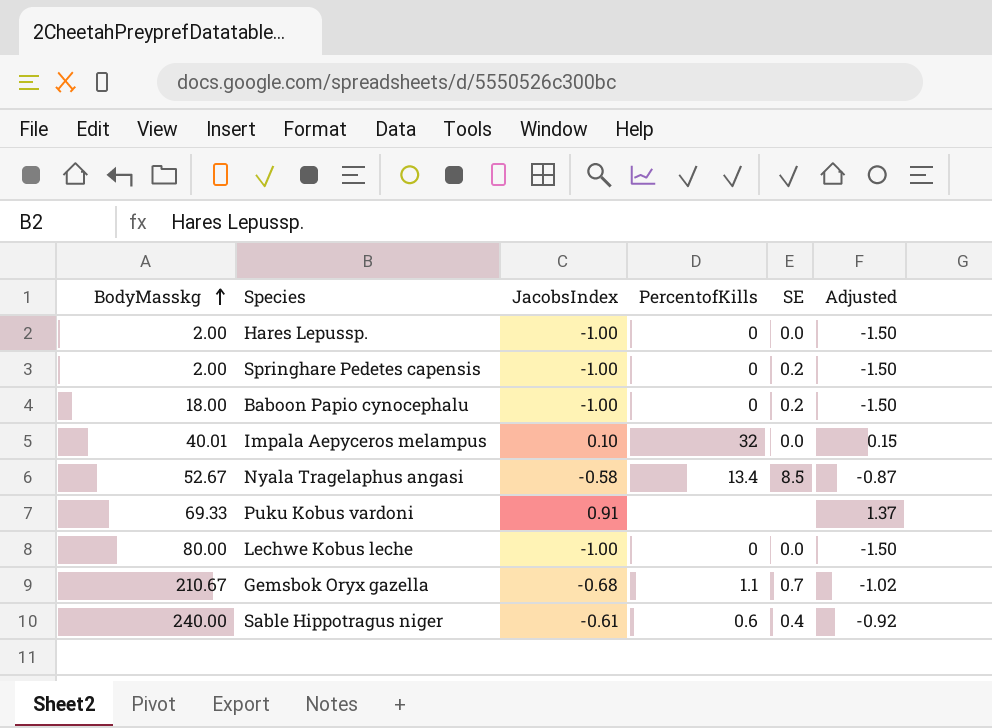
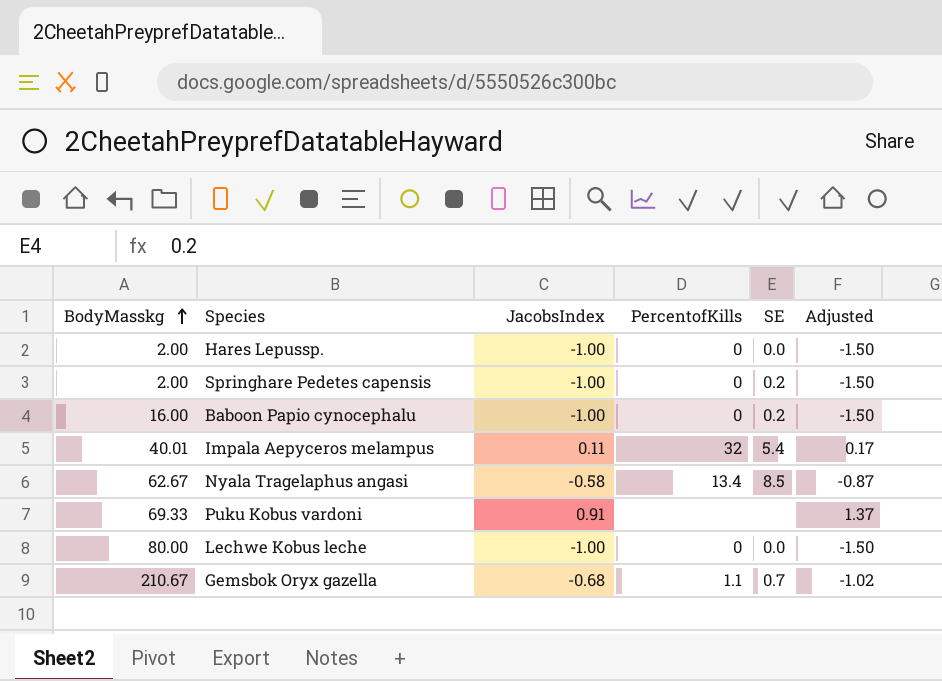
row Sable Hippotragus niger: 240.00 | -0.61 | 0.6 | 0.4 | -0.92 -> none
Baboon Papio cynocephalu | BodyMasskg: 18.00 -> 16.00
Impala Aepyceros melampus | JacobsIndex: 0.10 -> 0.11
Impala Aepyceros melampus | SE: 0.0 -> 5.4
Impala Aepyceros melampus | Adjusted: 0.15 -> 0.17
Nyala Tragelaphus angasi | BodyMasskg: 52.67 -> 62.67

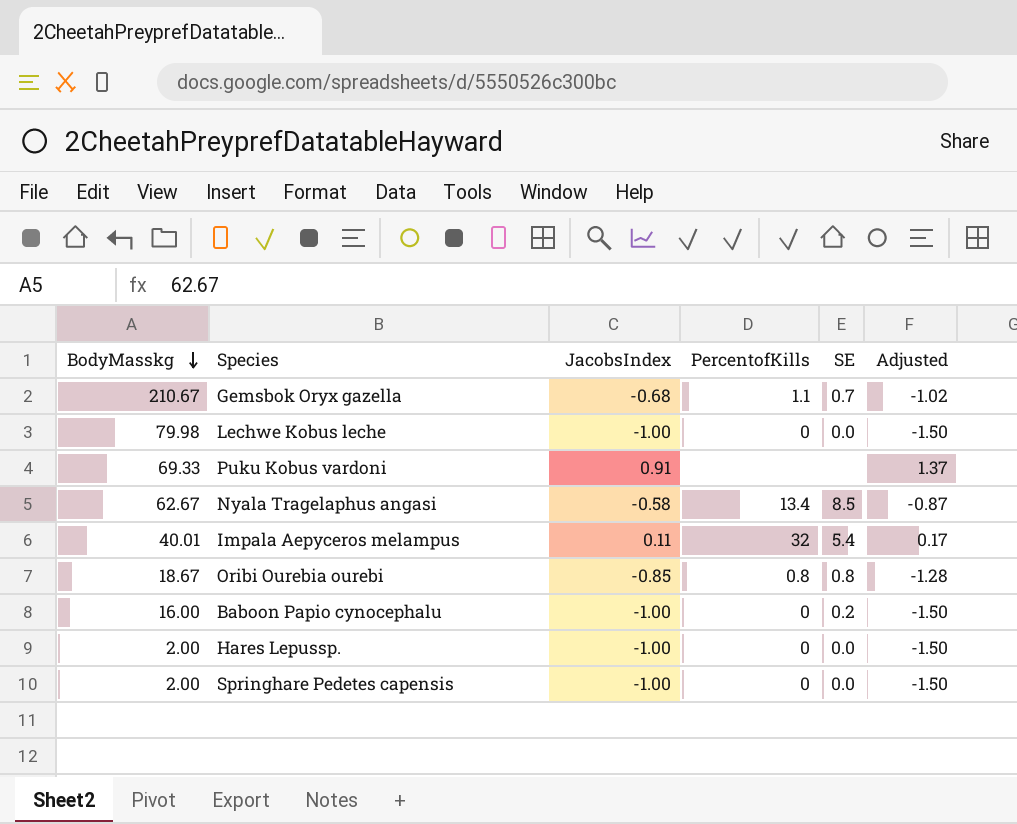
row order: BodyMasskg ascending -> BodyMasskg descending
Lechwe Kobus leche | BodyMasskg: 80.00 -> 79.98
row Oribi Ourebia ourebi: none -> 18.67 | -0.85 | 0.8 | 0.8 | -1.28
Springhare Pedetes capensis | SE: 0.2 -> 0.0

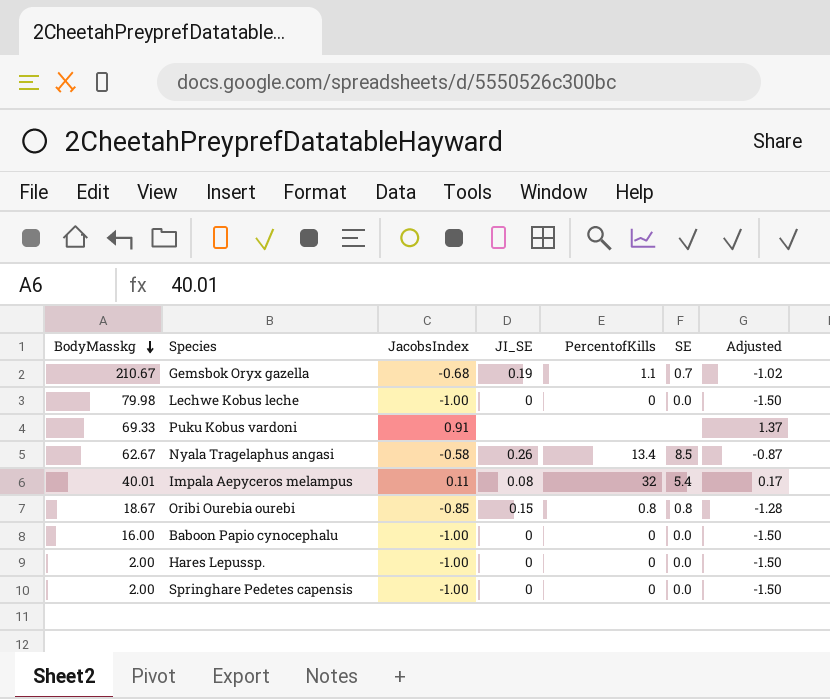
column JI_SE | position: none -> 4
Baboon Papio cynocephalu | SE: 0.2 -> 0.0

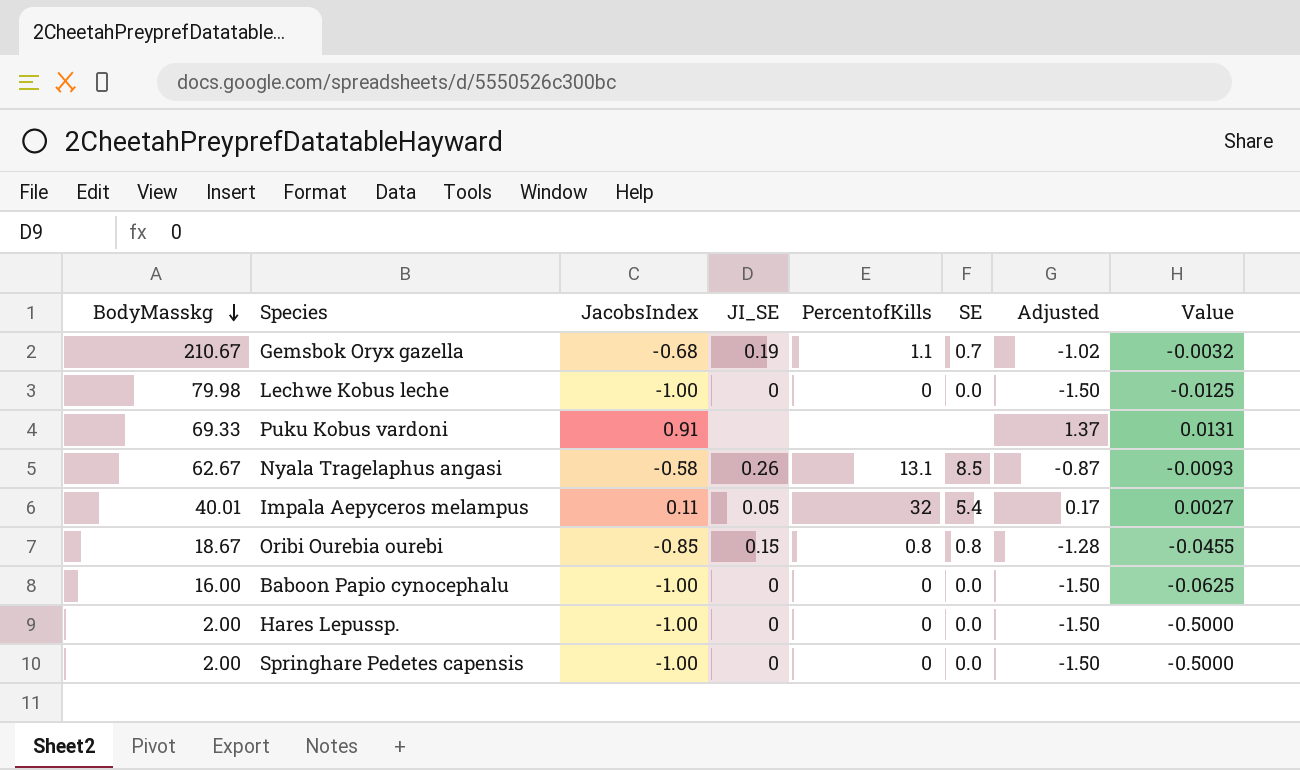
column Value | formula: none -> [JacobsIndex] / [BodyMasskg]
Nyala Tragelaphus angasi | PercentofKills: 13.4 -> 13.1
Impala Aepyceros melampus | JI_SE: 0.08 -> 0.05

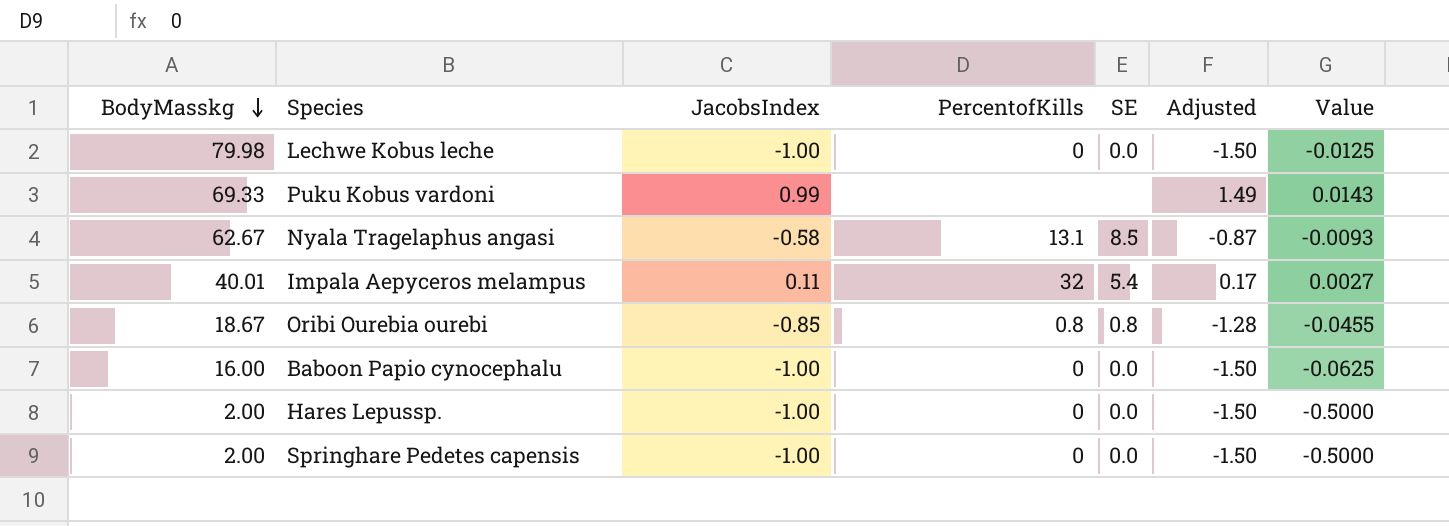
column JI_SE | position: 4 -> none
row Gemsbok Oryx gazella: 210.67 | -0.68 | 0.19 | 1.1 | 0.7 | -1.02 | -0.0032 -> none
Puku Kobus vardoni | JacobsIndex: 0.91 -> 0.99
Puku Kobus vardoni | Adjusted: 1.37 -> 1.49
Puku Kobus vardoni | Value: 0.0131 -> 0.0143

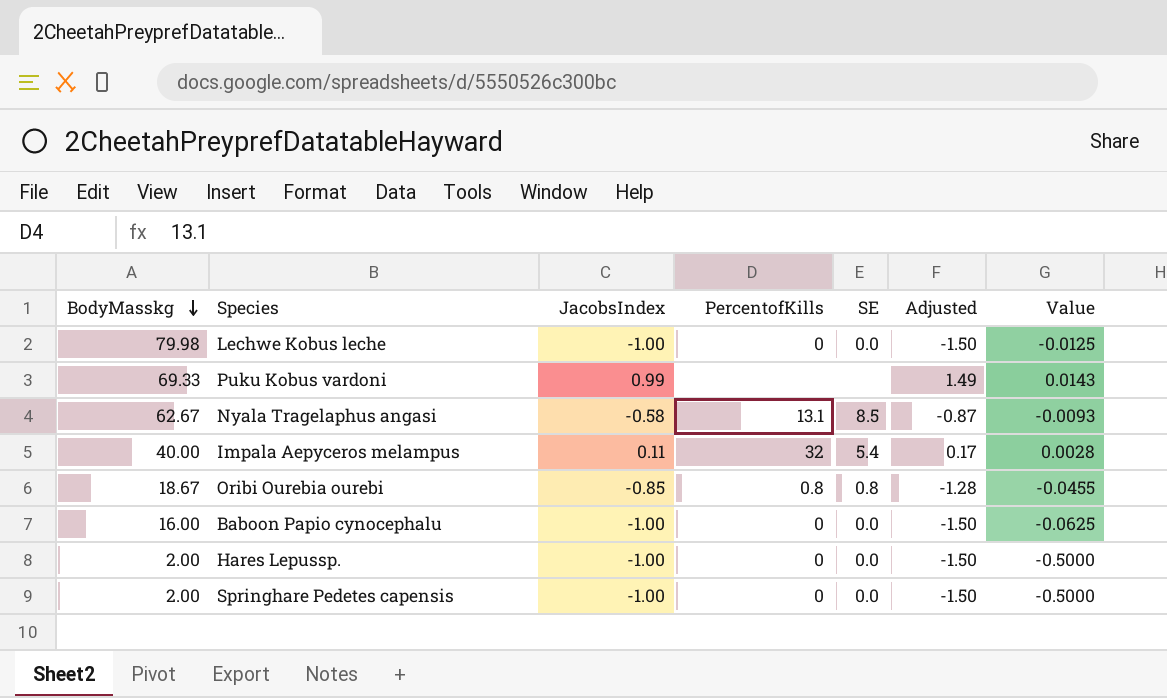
Impala Aepyceros melampus | BodyMasskg: 40.01 -> 40.00
Impala Aepyceros melampus | Value: 0.0027 -> 0.0028

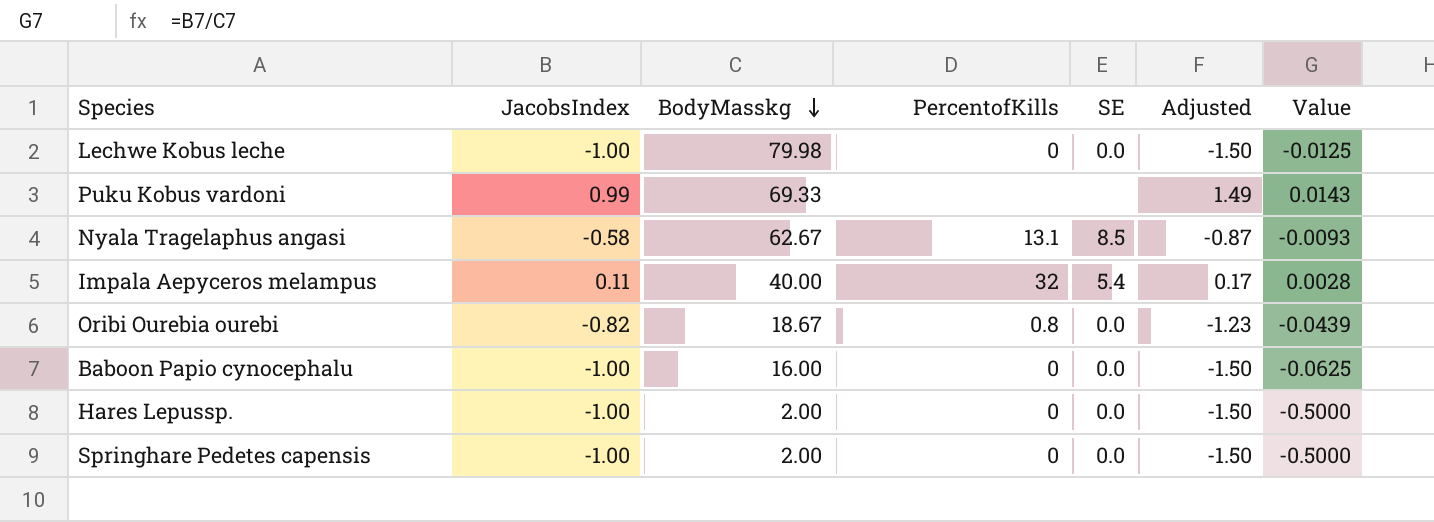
column BodyMasskg | position: 1 -> 3
Oribi Ourebia ourebi | JacobsIndex: -0.85 -> -0.82
Oribi Ourebia ourebi | SE: 0.8 -> 0.0
Oribi Ourebia ourebi | Adjusted: -1.28 -> -1.23
Oribi Ourebia ourebi | Value: -0.0455 -> -0.0439

